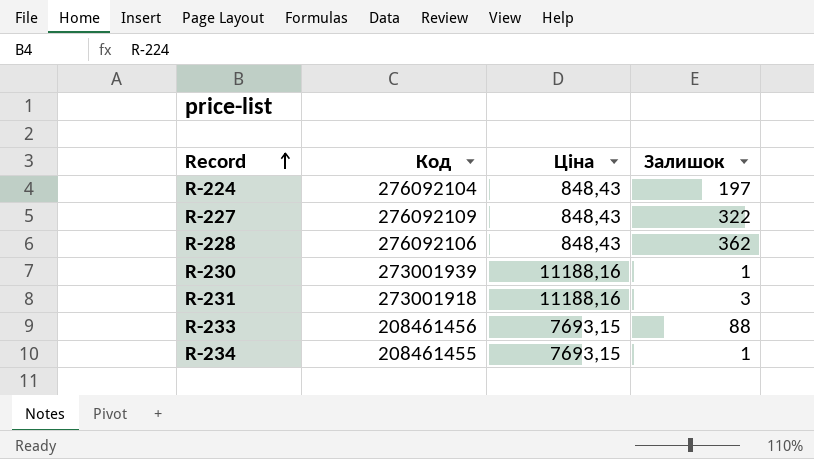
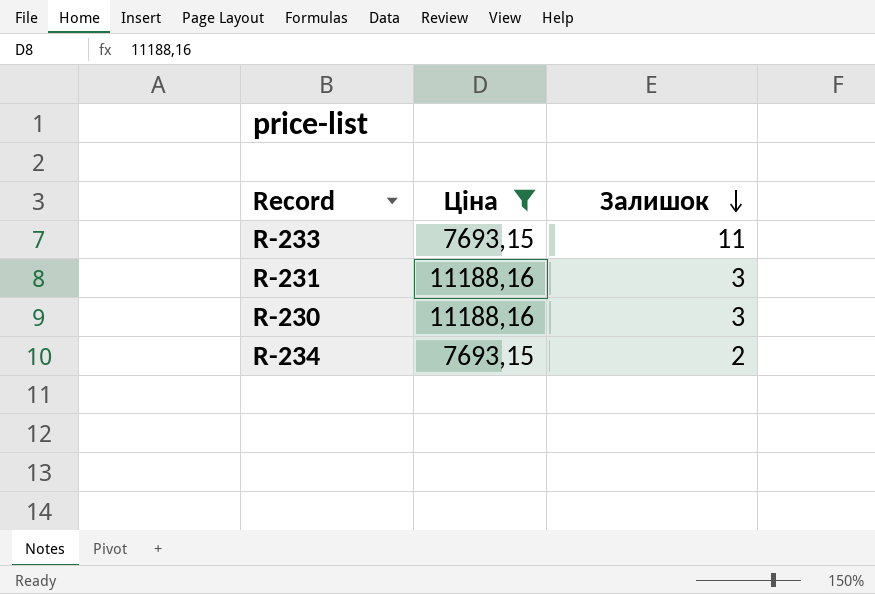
filter: none -> Ціна != 848,43
row order: Record ascending -> Залишок descending
column Код | position: 2 -> none
R-233 | Залишок: 88 -> 11
R-230 | Залишок: 1 -> 3
R-234 | Залишок: 1 -> 2

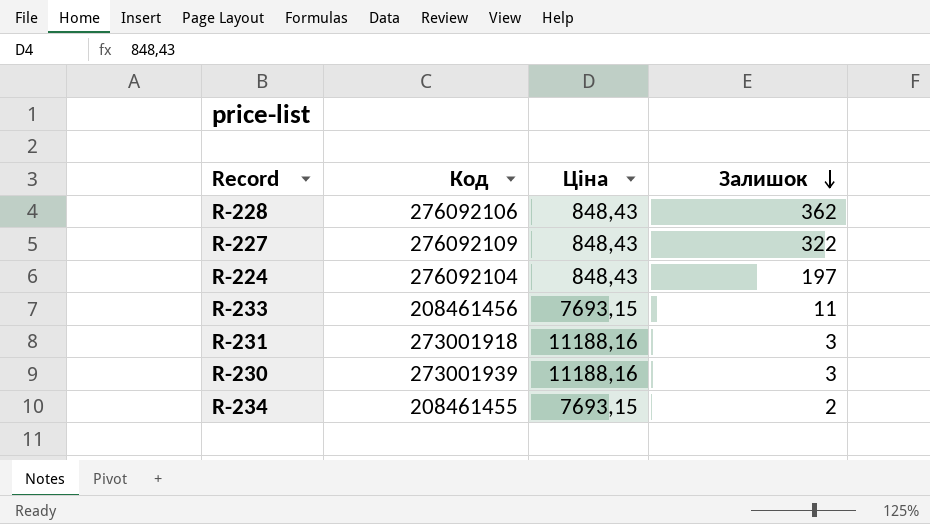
filter: Ціна != 848,43 -> none
column Код | position: none -> 2

